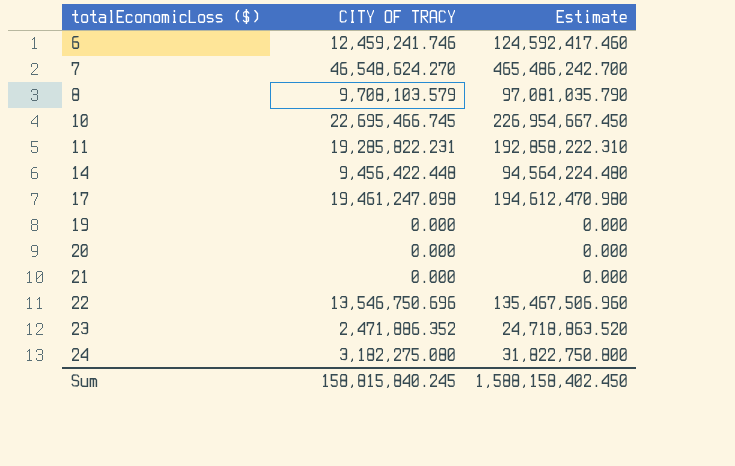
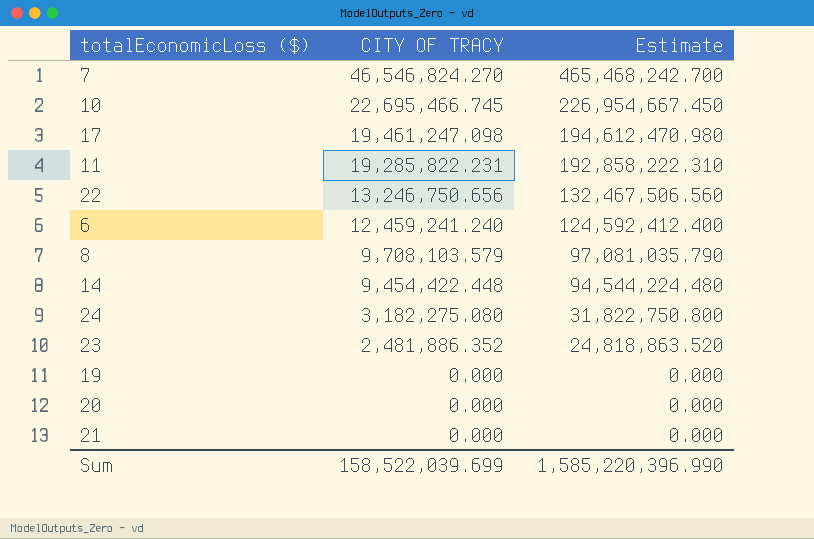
row order: totalEconomicLoss ($) ascending -> CITY OF TRACY descending
7 | CITY OF TRACY: 46,548,624.270 -> 46,546,824.270
7 | Estimate: 465,486,242.700 -> 465,468,242.700
22 | CITY OF TRACY: 13,546,750.696 -> 13,246,750.656
22 | Estimate: 135,467,506.960 -> 132,467,506.560
6 | CITY OF TRACY: 12,459,241.746 -> 12,459,241.240
6 | Estimate: 124,592,417.460 -> 124,592,412.400
14 | CITY OF TRACY: 9,456,422.448 -> 9,454,422.448
14 | Estimate: 94,564,224.480 -> 94,544,224.480
23 | CITY OF TRACY: 2,471,886.352 -> 2,481,886.352
23 | Estimate: 24,718,863.520 -> 24,818,863.520
Sum | CITY OF TRACY: 158,815,840.245 -> 158,522,039.699
Sum | Estimate: 1,588,158,402.450 -> 1,585,220,396.990

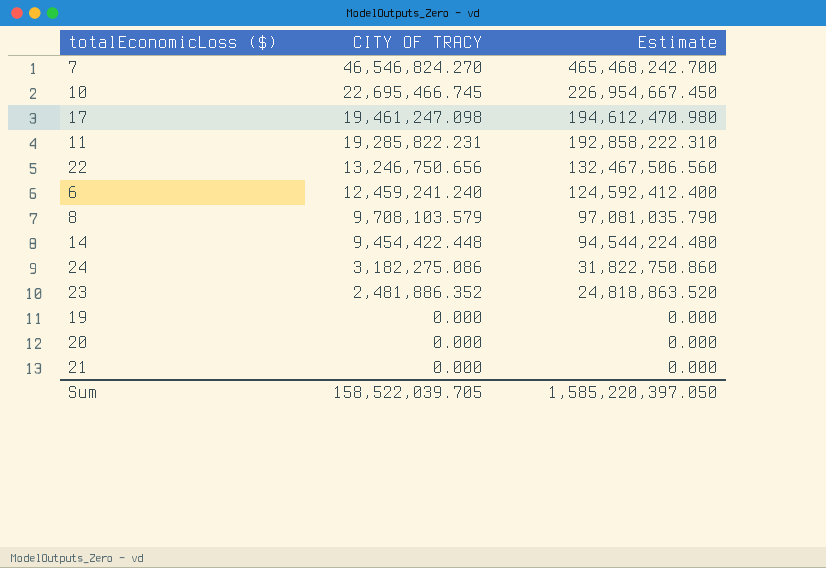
24 | CITY OF TRACY: 3,182,275.080 -> 3,182,275.086
24 | Estimate: 31,822,750.800 -> 31,822,750.860
Sum | CITY OF TRACY: 158,522,039.699 -> 158,522,039.705
Sum | Estimate: 1,585,220,396.990 -> 1,585,220,397.050

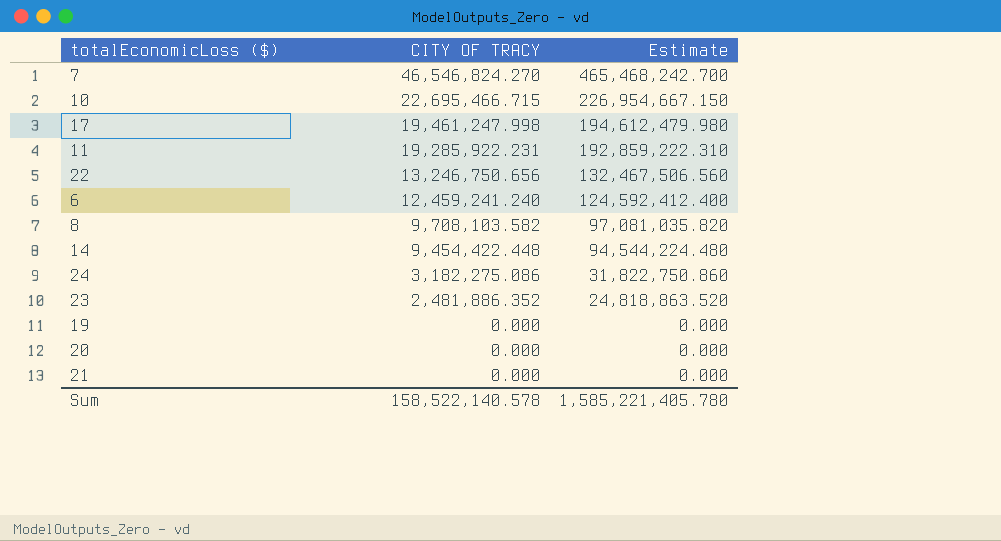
10 | CITY OF TRACY: 22,695,466.745 -> 22,695,466.715
10 | Estimate: 226,954,667.450 -> 226,954,667.150
17 | CITY OF TRACY: 19,461,247.098 -> 19,461,247.998
17 | Estimate: 194,612,470.980 -> 194,612,479.980
11 | CITY OF TRACY: 19,285,822.231 -> 19,285,922.231
11 | Estimate: 192,858,222.310 -> 192,859,222.310
8 | CITY OF TRACY: 9,708,103.579 -> 9,708,103.582
8 | Estimate: 97,081,035.790 -> 97,081,035.820
Sum | CITY OF TRACY: 158,522,039.705 -> 158,522,140.578
Sum | Estimate: 1,585,220,397.050 -> 1,585,221,405.780

